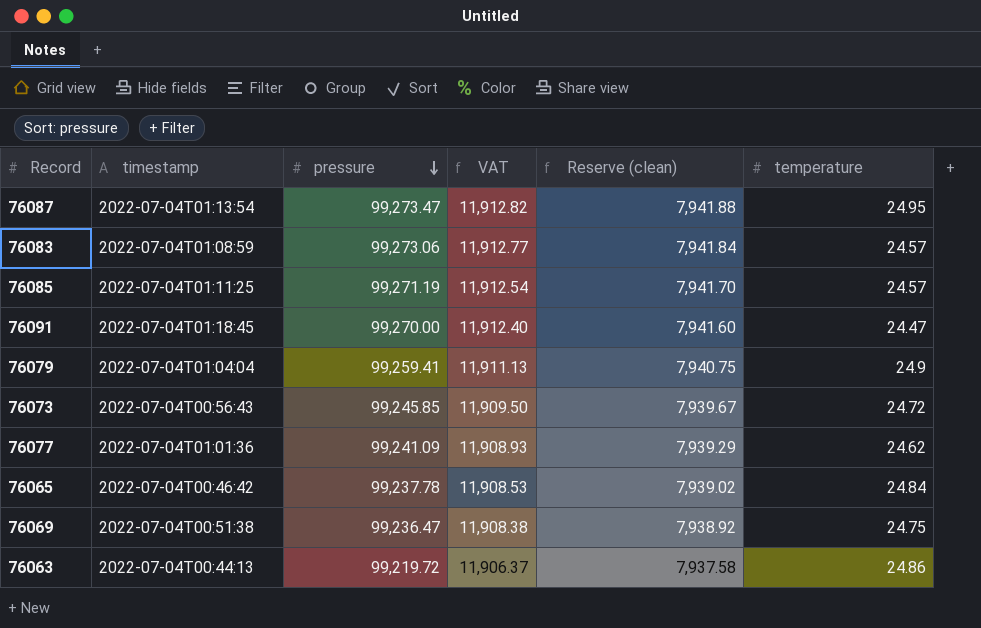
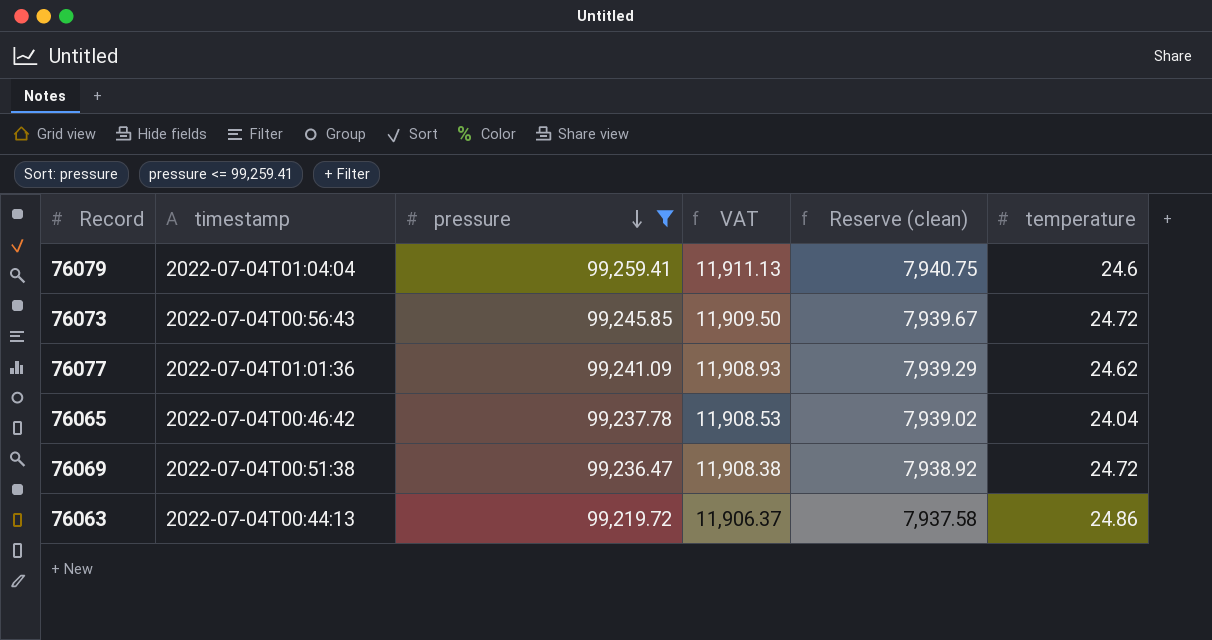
filter: none -> pressure <= 99,259.41
76079 | temperature: 24.9 -> 24.6
76065 | temperature: 24.84 -> 24.04
76069 | temperature: 24.75 -> 24.72

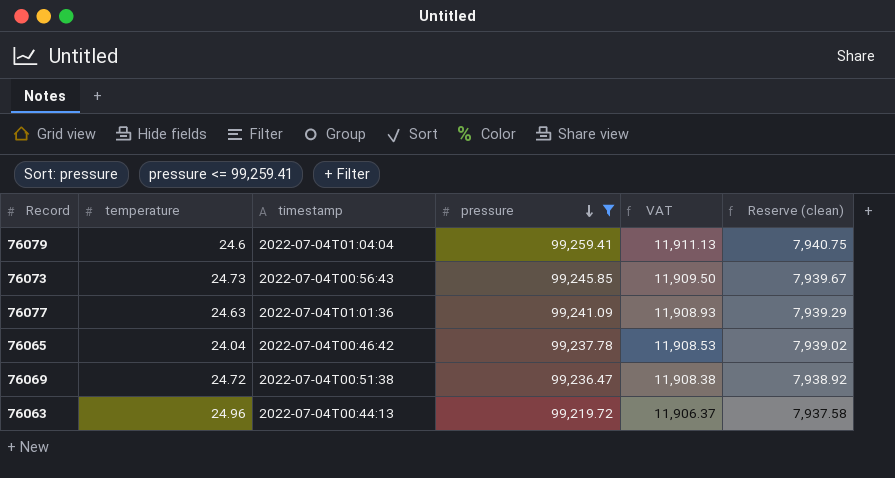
column temperature | position: 6 -> 2
76073 | temperature: 24.72 -> 24.73
76077 | temperature: 24.62 -> 24.63
76063 | temperature: 24.86 -> 24.96

